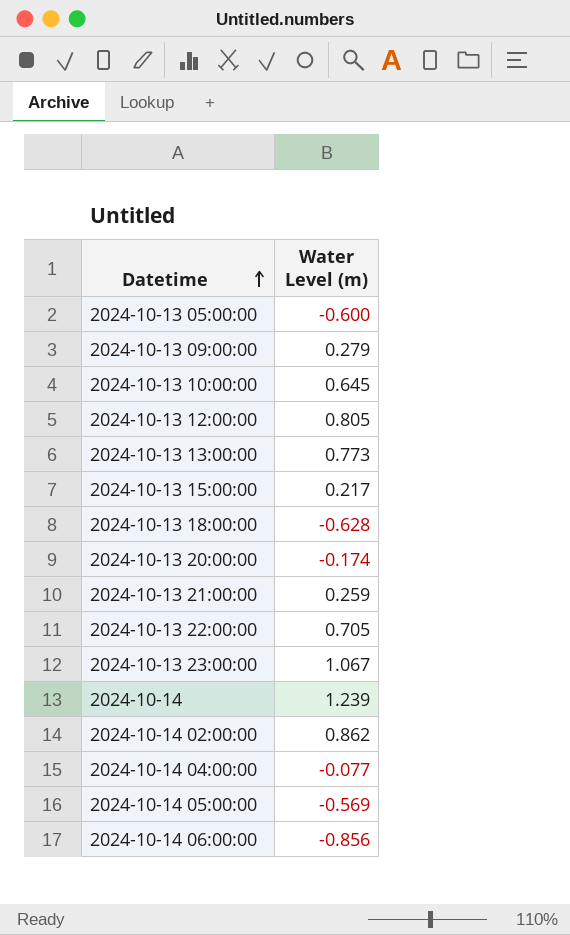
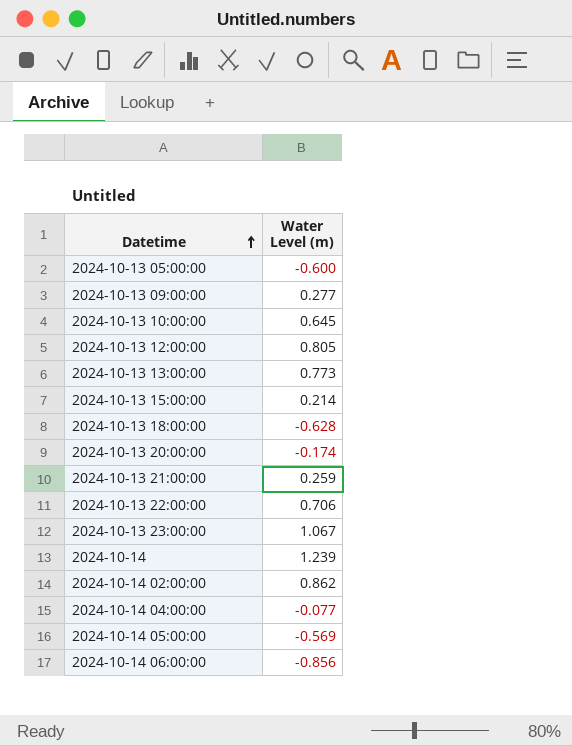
2024-10-13 09:00:00 | Water Level (m): 0.279 -> 0.277
2024-10-13 15:00:00 | Water Level (m): 0.217 -> 0.214
2024-10-13 22:00:00 | Water Level (m): 0.705 -> 0.706

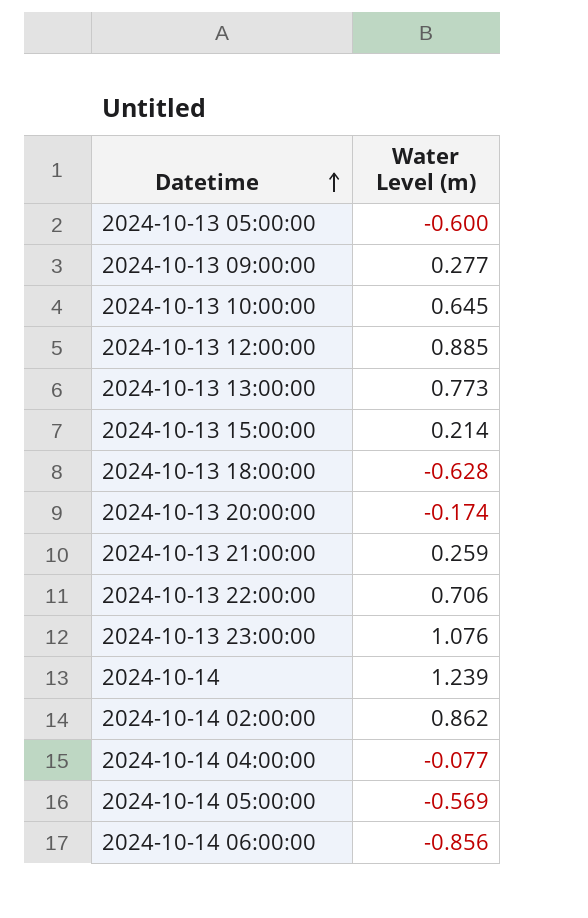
2024-10-13 12:00:00 | Water Level (m): 0.805 -> 0.885
2024-10-13 23:00:00 | Water Level (m): 1.067 -> 1.076

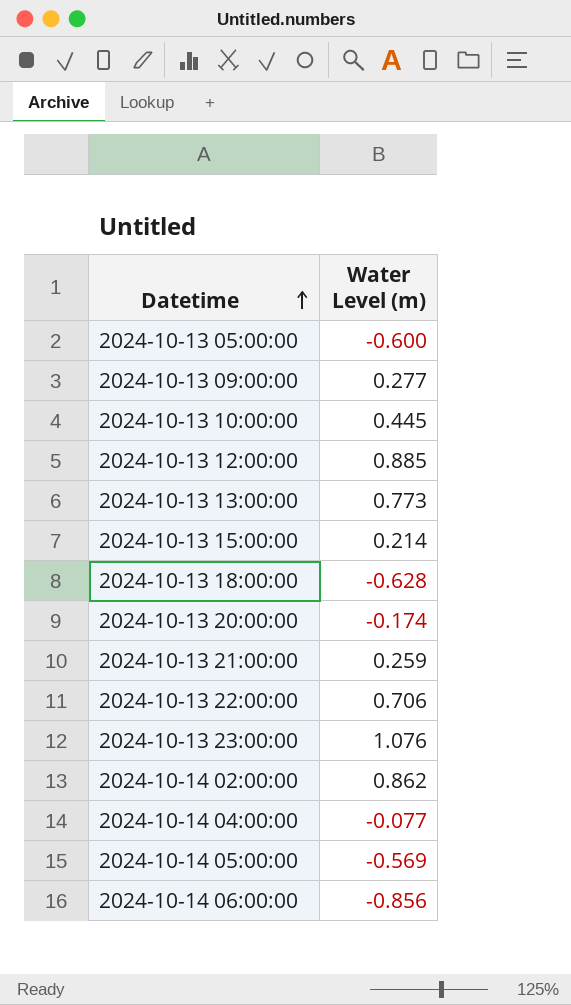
row 2024-10-14: 1.239 -> none
2024-10-13 10:00:00 | Water Level (m): 0.645 -> 0.445

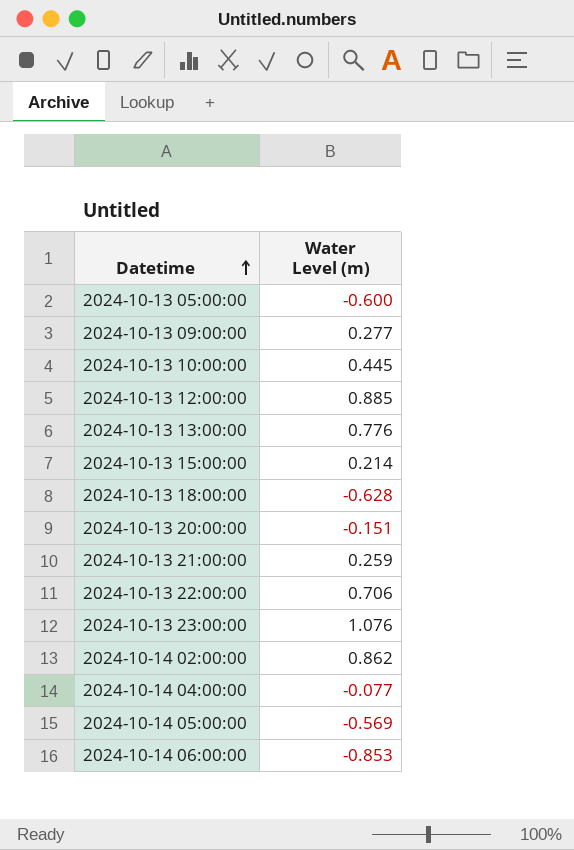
2024-10-13 13:00:00 | Water Level (m): 0.773 -> 0.776
2024-10-13 20:00:00 | Water Level (m): -0.174 -> -0.151
2024-10-14 06:00:00 | Water Level (m): -0.856 -> -0.853

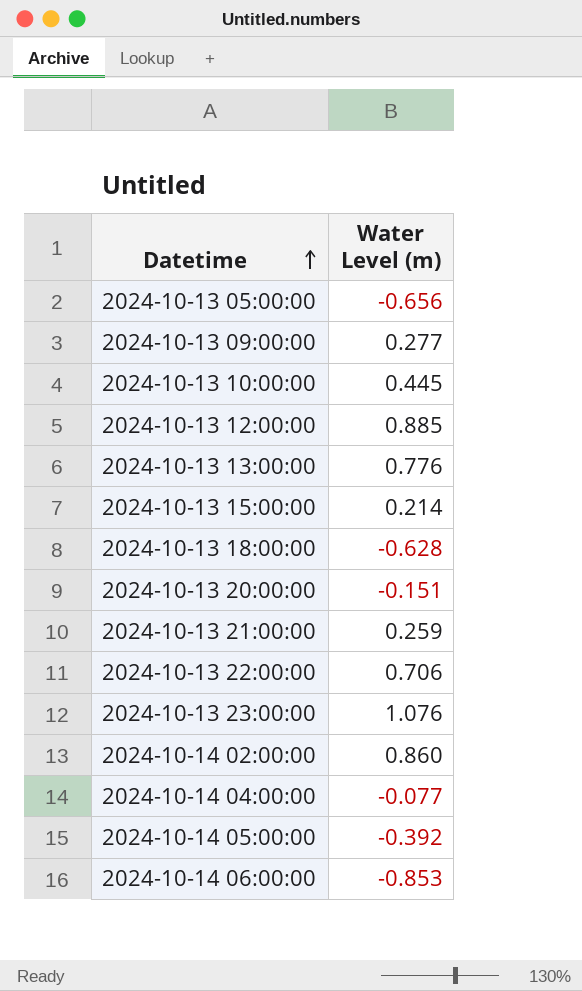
2024-10-13 05:00:00 | Water Level (m): -0.600 -> -0.656
2024-10-14 02:00:00 | Water Level (m): 0.862 -> 0.860
2024-10-14 05:00:00 | Water Level (m): -0.569 -> -0.392

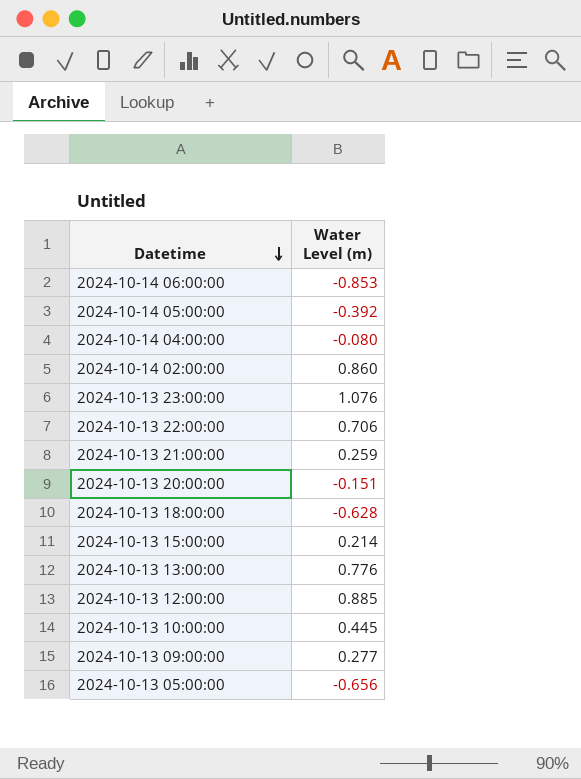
row order: Datetime ascending -> Datetime descending
2024-10-14 04:00:00 | Water Level (m): -0.077 -> -0.080

